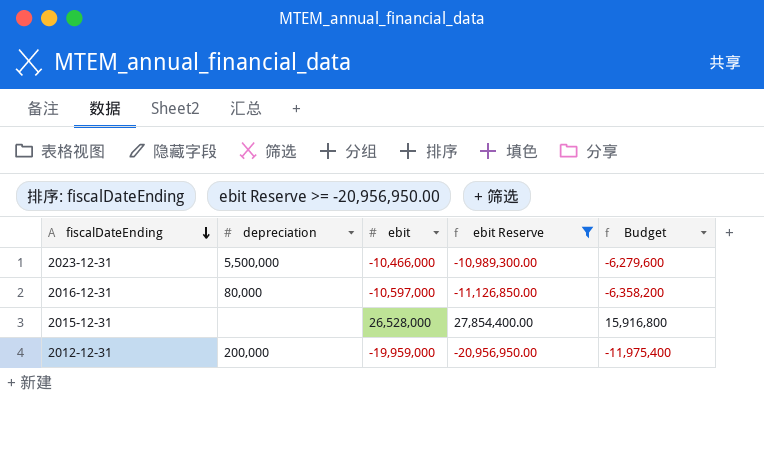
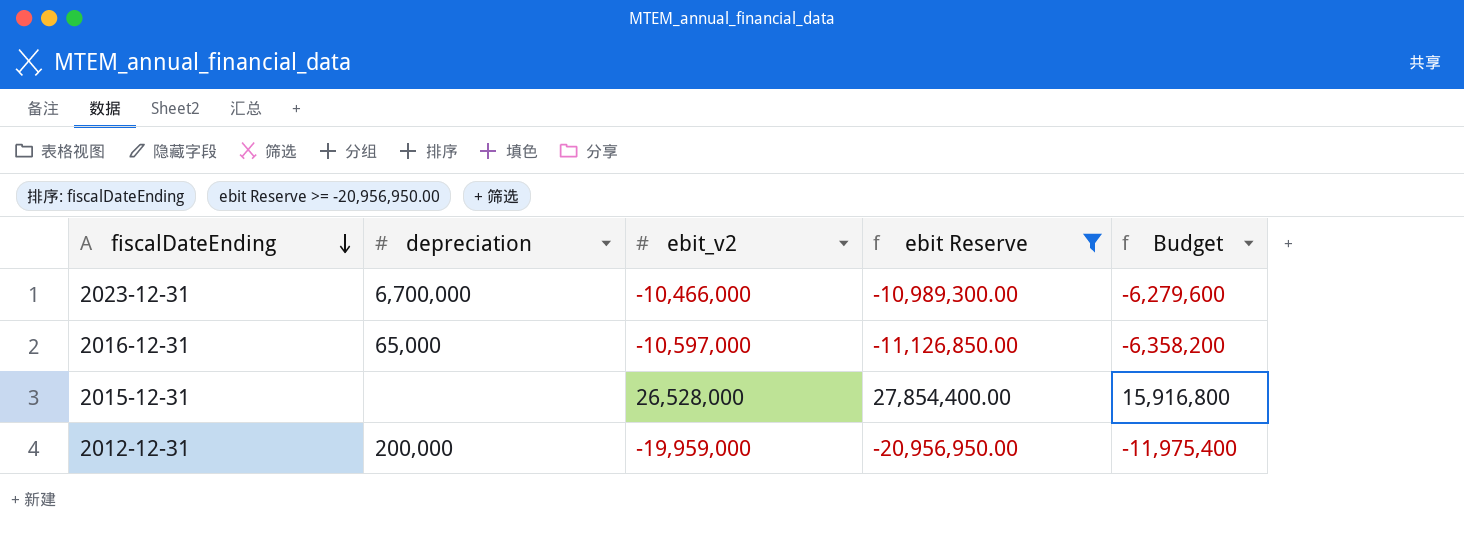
column name: ebit -> ebit_v2
2023-12-31 | depreciation: 5,500,000 -> 6,700,000
2016-12-31 | depreciation: 80,000 -> 65,000

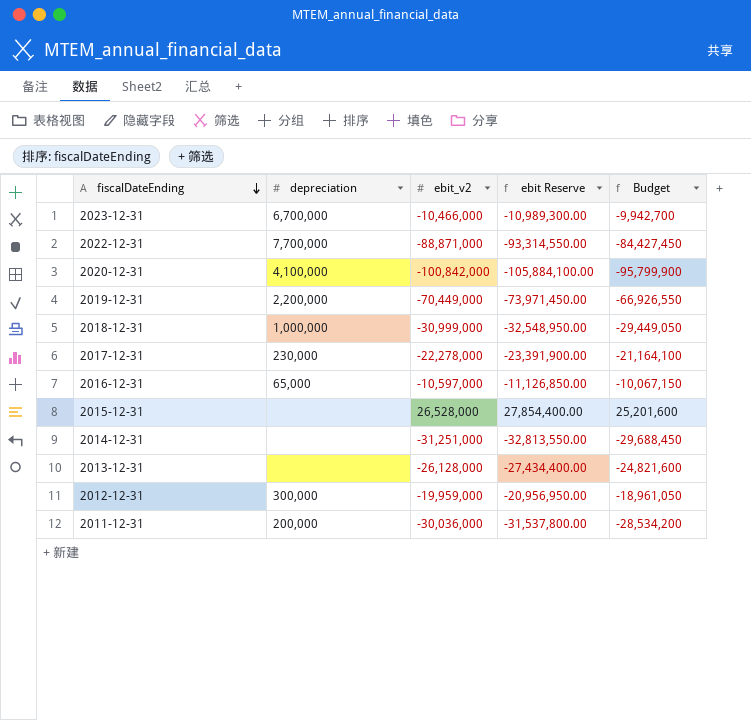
filter: ebit Reserve >= -20,956,950.00 -> none
column Budget | formula: [ebit_v2] * 0.6 -> [ebit_v2] * 0.95
2012-12-31 | depreciation: 200,000 -> 300,000

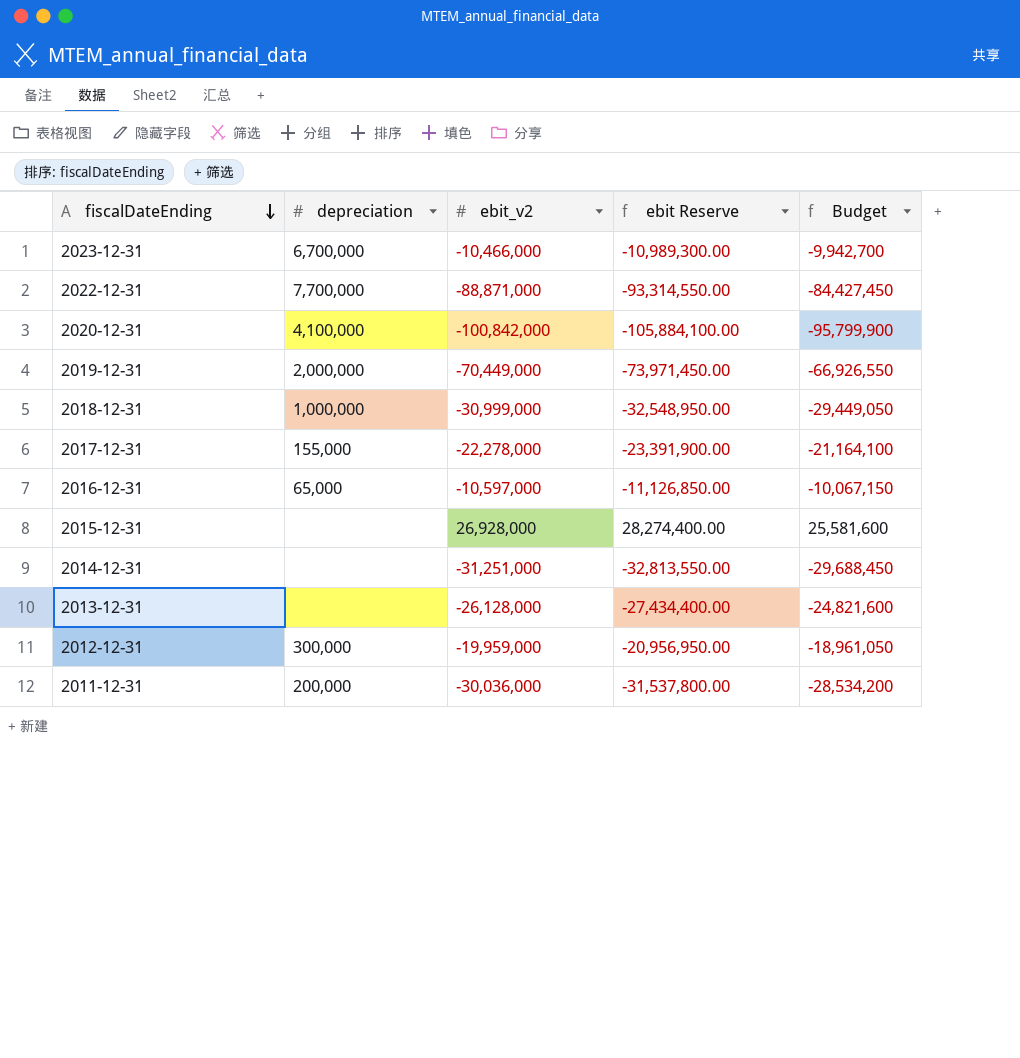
2019-12-31 | depreciation: 2,200,000 -> 2,000,000
2017-12-31 | depreciation: 230,000 -> 155,000
2015-12-31 | ebit_v2: 26,528,000 -> 26,928,000
2015-12-31 | ebit Reserve: 27,854,400.00 -> 28,274,400.00
2015-12-31 | Budget: 25,201,600 -> 25,581,600

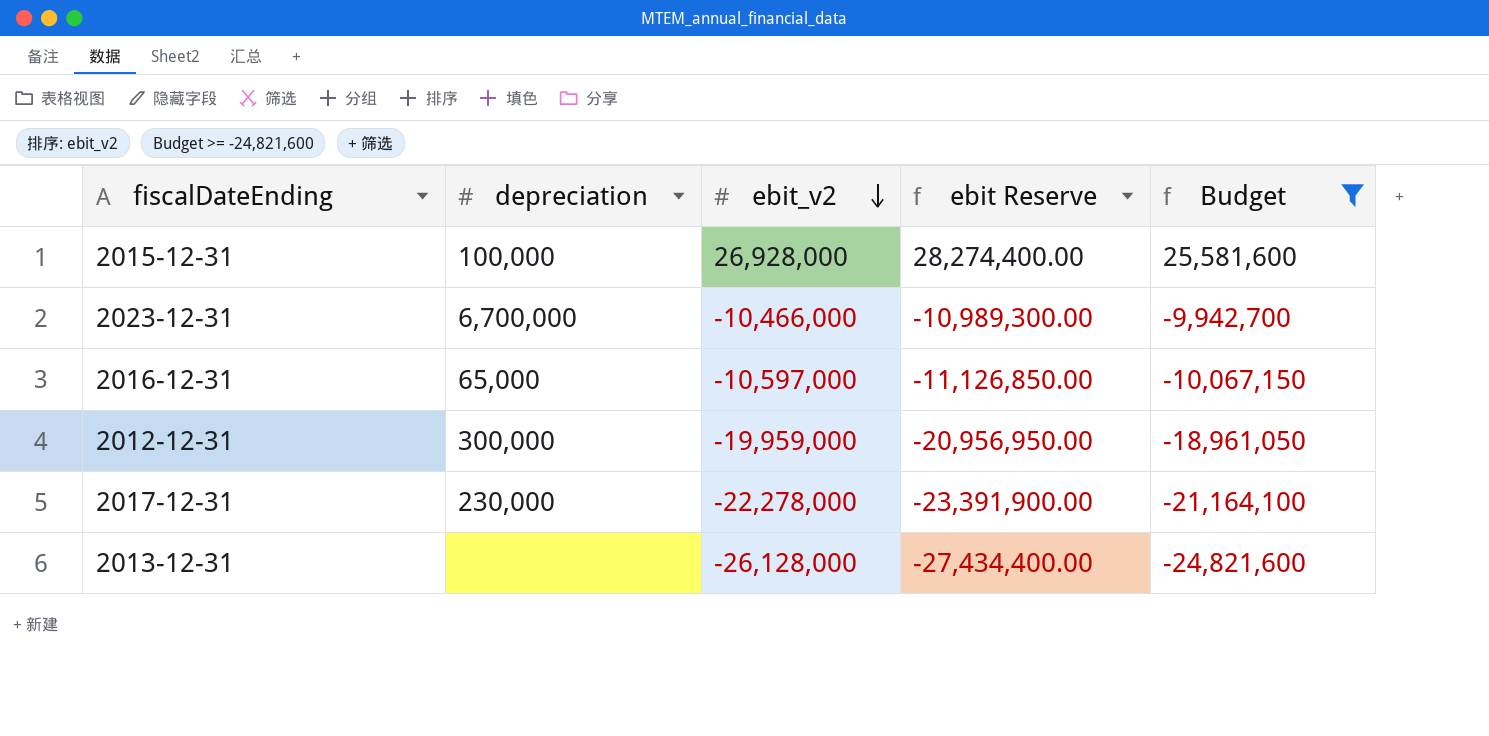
filter: none -> Budget >= -24,821,600
row order: fiscalDateEnding descending -> ebit_v2 descending
2015-12-31 | depreciation: none -> 100,000
2017-12-31 | depreciation: 155,000 -> 230,000

